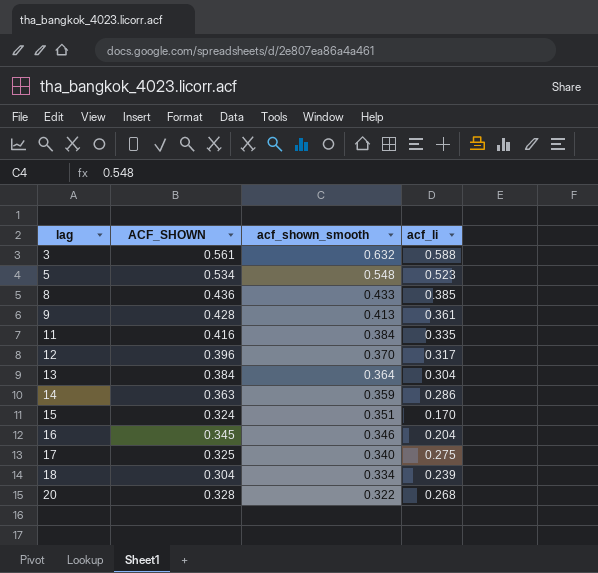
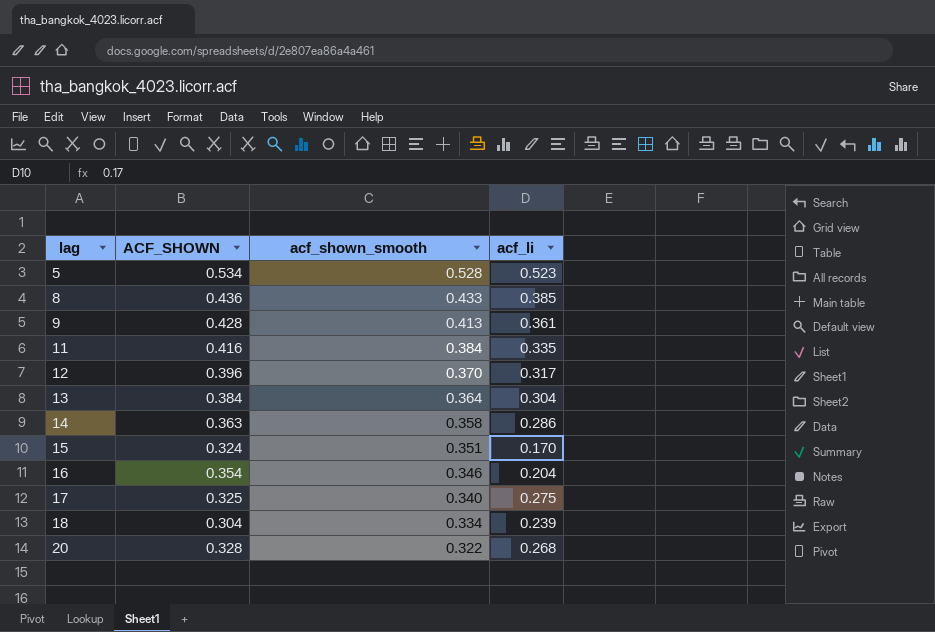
row 3: 0.561 | 0.632 | 0.588 -> none
5 | acf_shown_smooth: 0.548 -> 0.528
14 | acf_shown_smooth: 0.359 -> 0.358
16 | ACF_SHOWN: 0.345 -> 0.354

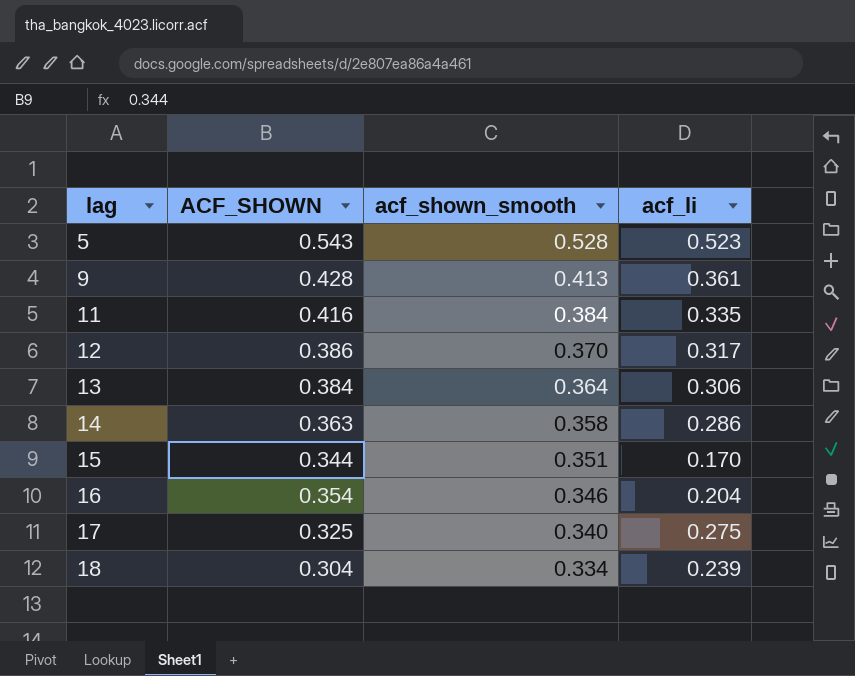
row 8: 0.436 | 0.433 | 0.385 -> none
row 20: 0.328 | 0.322 | 0.268 -> none
5 | ACF_SHOWN: 0.534 -> 0.543
12 | ACF_SHOWN: 0.396 -> 0.386
13 | acf_li: 0.304 -> 0.306
15 | ACF_SHOWN: 0.324 -> 0.344

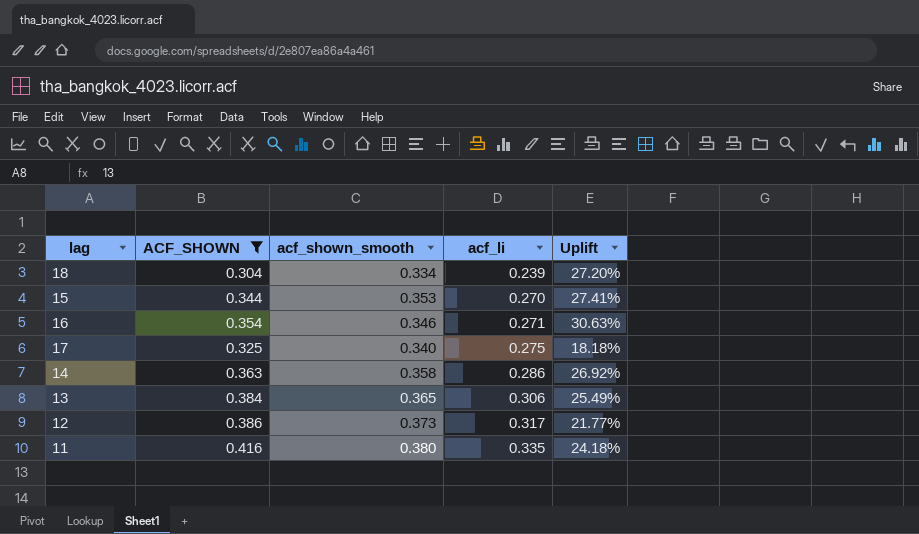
filter: none -> ACF_SHOWN <= 0.416
row order: lag ascending -> acf_li ascending
column Uplift | formula: none -> ([ACF_SHOWN] - [acf_li]) / [acf_li]
15 | acf_shown_smooth: 0.351 -> 0.353
15 | acf_li: 0.170 -> 0.270
16 | acf_li: 0.204 -> 0.271
13 | acf_shown_smooth: 0.364 -> 0.365
12 | acf_shown_smooth: 0.370 -> 0.373
11 | acf_shown_smooth: 0.384 -> 0.380

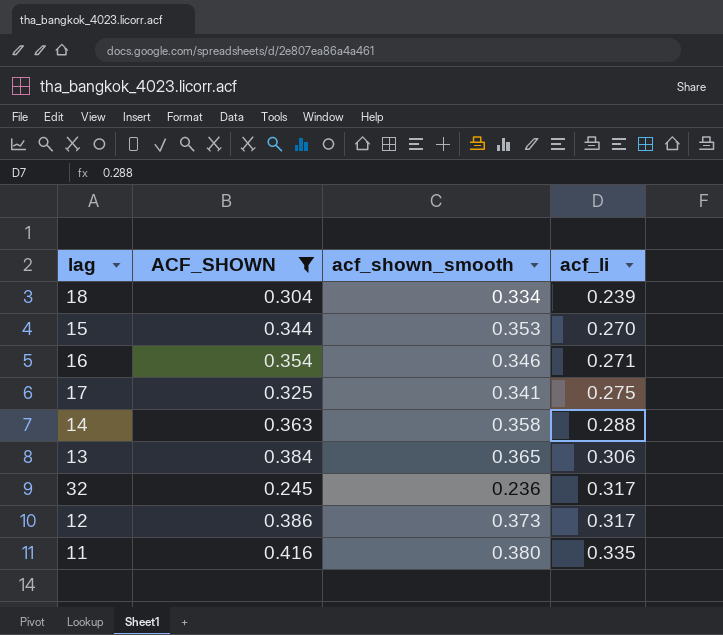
column Uplift | formula: ([ACF_SHOWN] - [acf_li]) / [acf_li] -> none
17 | acf_shown_smooth: 0.340 -> 0.341
14 | acf_li: 0.286 -> 0.288
row 32: none -> 0.245 | 0.236 | 0.317

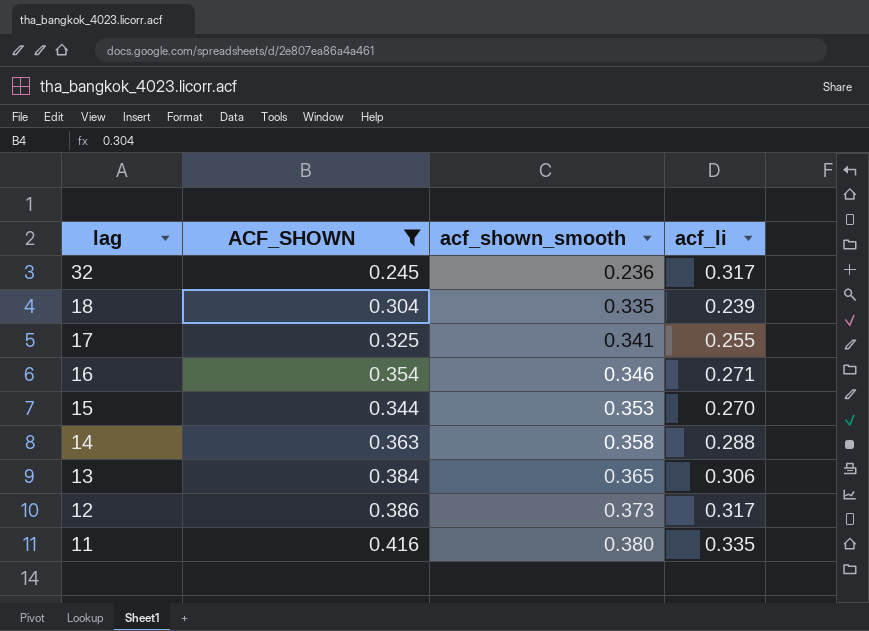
row order: acf_li ascending -> lag descending
18 | acf_shown_smooth: 0.334 -> 0.335
17 | acf_li: 0.275 -> 0.255

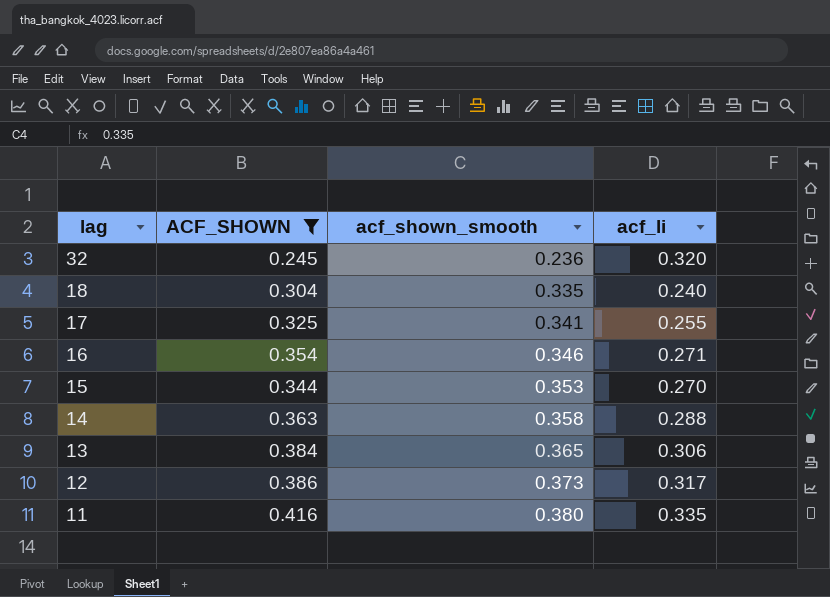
32 | acf_li: 0.317 -> 0.320
18 | acf_li: 0.239 -> 0.240

